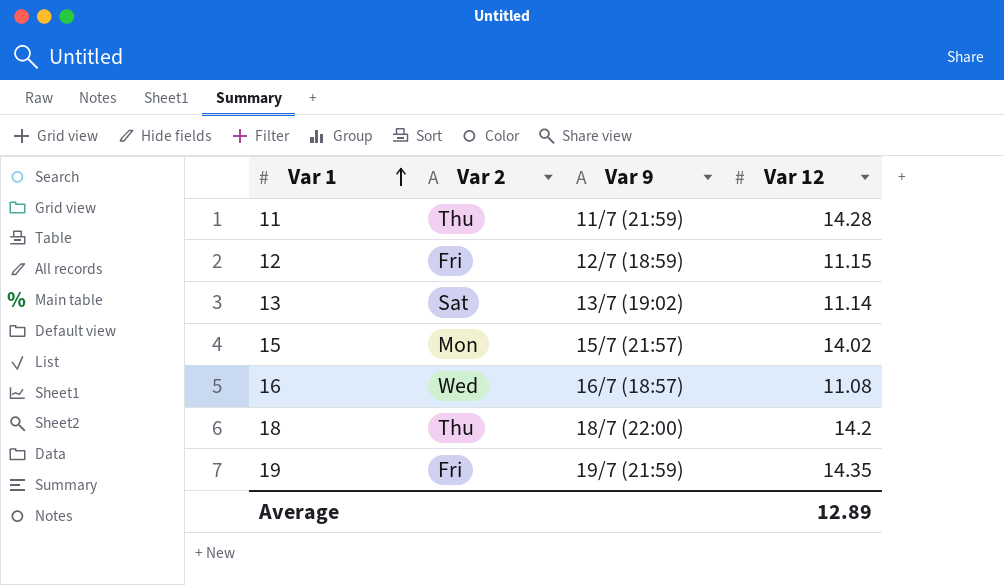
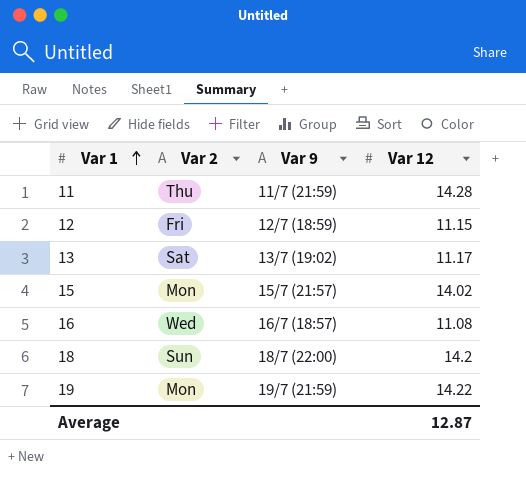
13 | Var 12: 11.14 -> 11.17
18 | Var 2: Thu -> Sun
19 | Var 2: Fri -> Mon
19 | Var 12: 14.35 -> 14.22
Average | Var 12: 12.89 -> 12.87

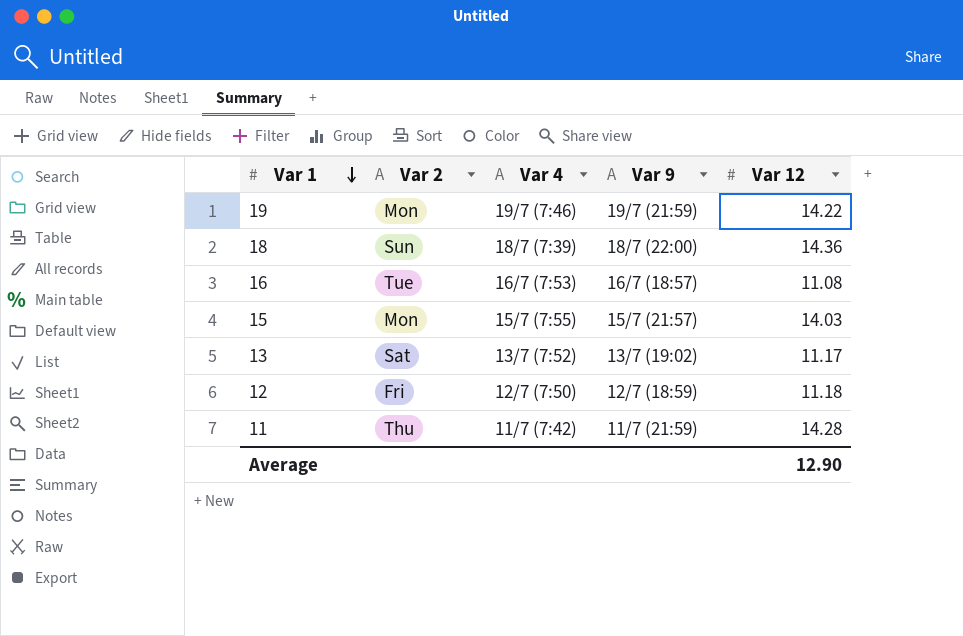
row order: Var 1 ascending -> Var 1 descending
column Var 4 | position: none -> 3
18 | Var 12: 14.2 -> 14.36
16 | Var 2: Wed -> Tue
15 | Var 12: 14.02 -> 14.03
12 | Var 12: 11.15 -> 11.18
Average | Var 12: 12.87 -> 12.90

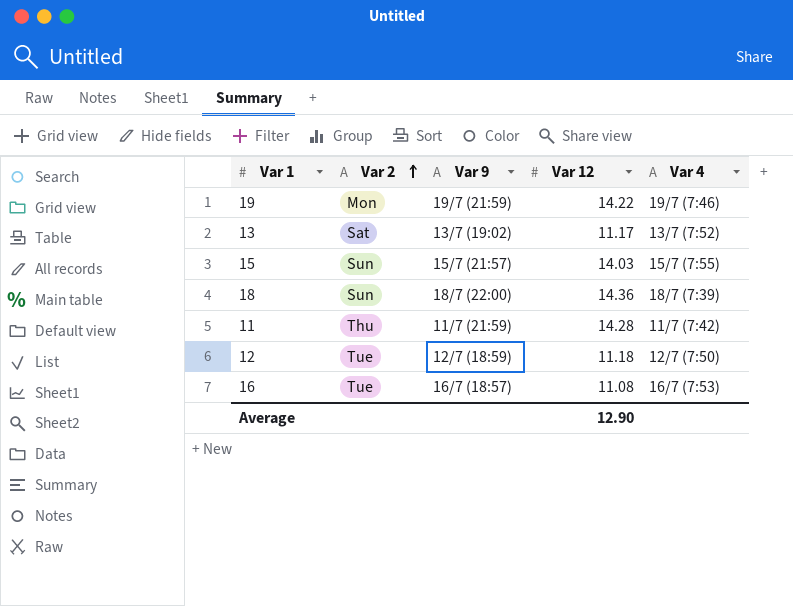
row order: Var 1 descending -> Var 2 ascending
column Var 4 | position: 3 -> 5
15 | Var 2: Mon -> Sun
12 | Var 2: Fri -> Tue

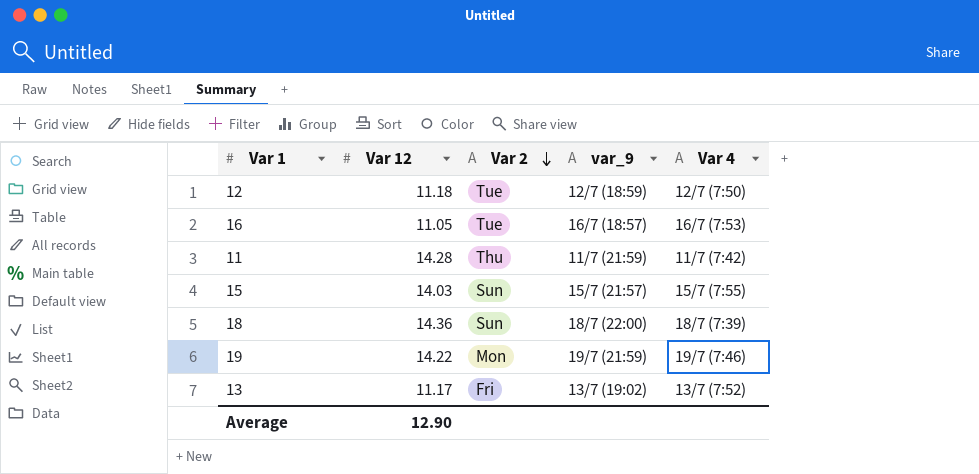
row order: Var 2 ascending -> Var 2 descending
column Var 12 | position: 4 -> 2
column name: Var 9 -> var_9
16 | Var 12: 11.08 -> 11.05
13 | Var 2: Sat -> Fri

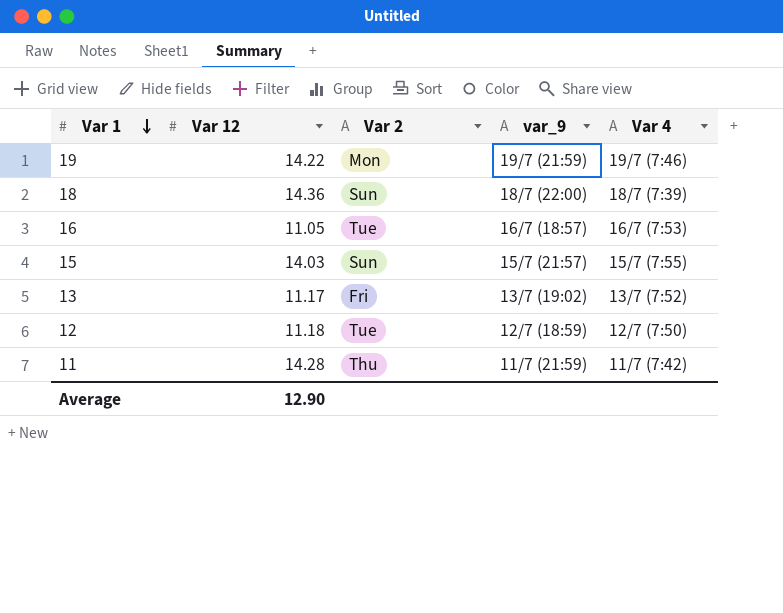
row order: Var 2 descending -> Var 1 descending

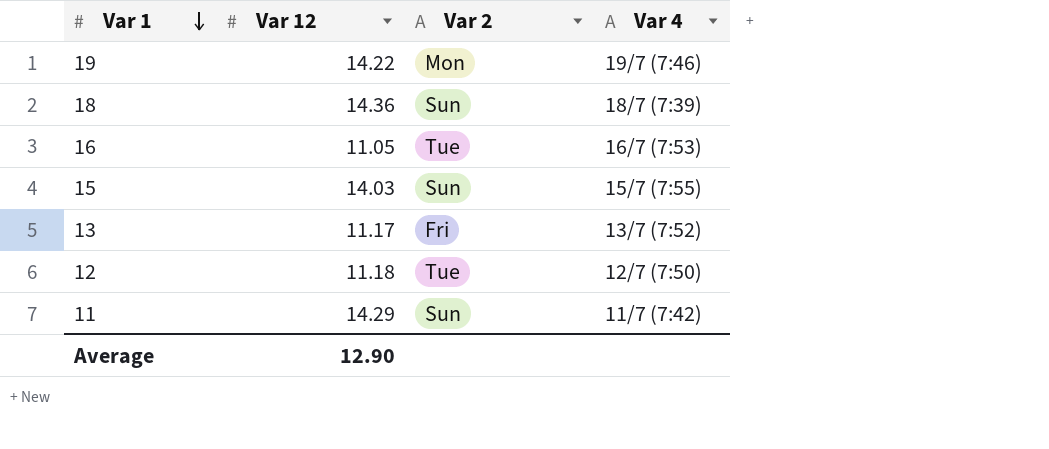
column var_9 | position: 4 -> none
11 | Var 12: 14.28 -> 14.29
11 | Var 2: Thu -> Sun

